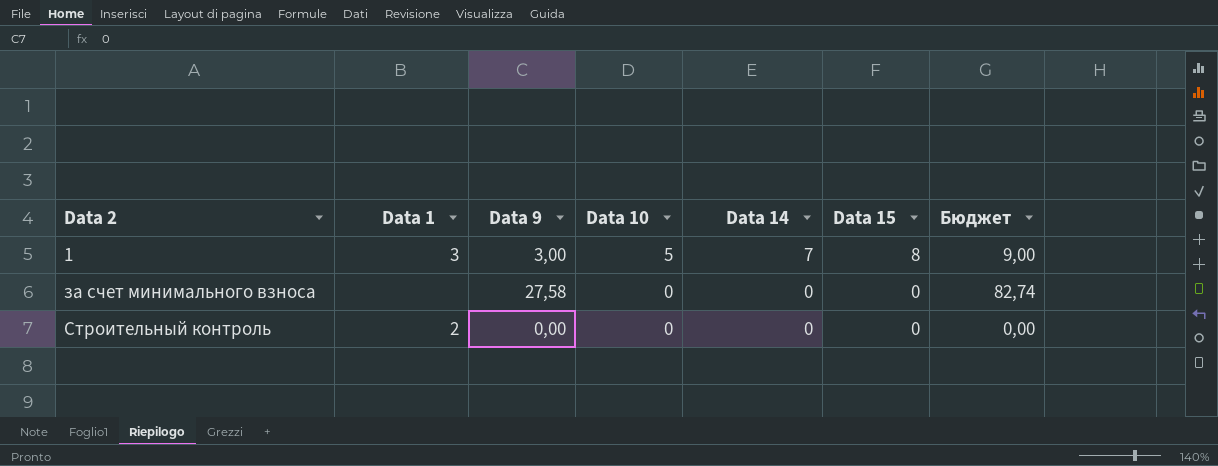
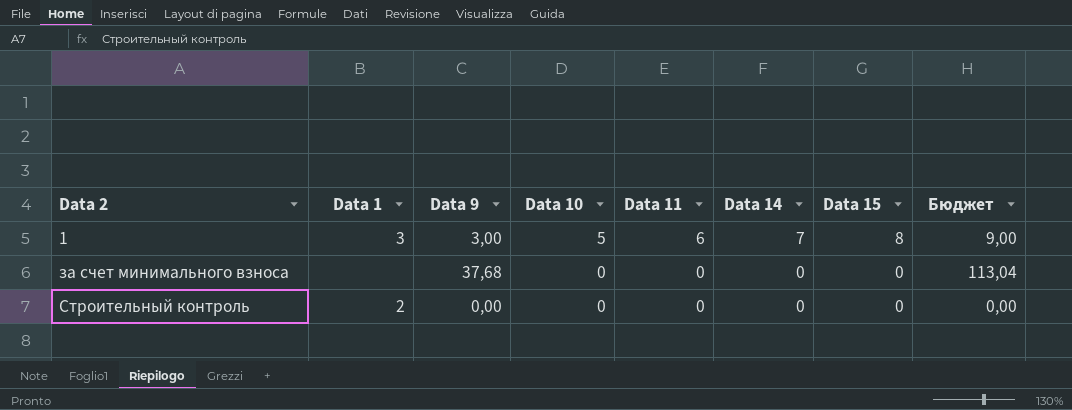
column Data 11 | position: none -> 5
за счет минимального взноса | Data 9: 27,58 -> 37,68
за счет минимального взноса | Бюджет: 82,74 -> 113,04

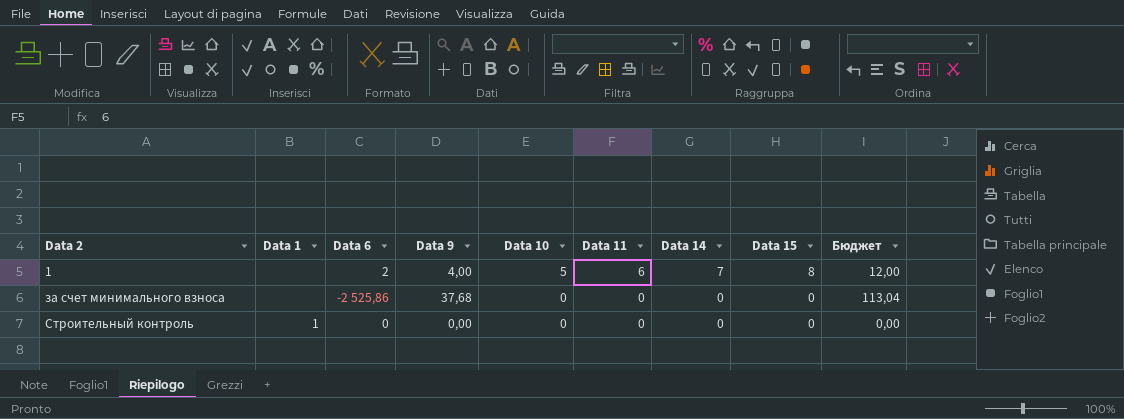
column Data 6 | position: none -> 3
1 | Data 1: 3 -> none
1 | Data 9: 3,00 -> 4,00
1 | Бюджет: 9,00 -> 12,00
Строительный контроль | Data 1: 2 -> 1

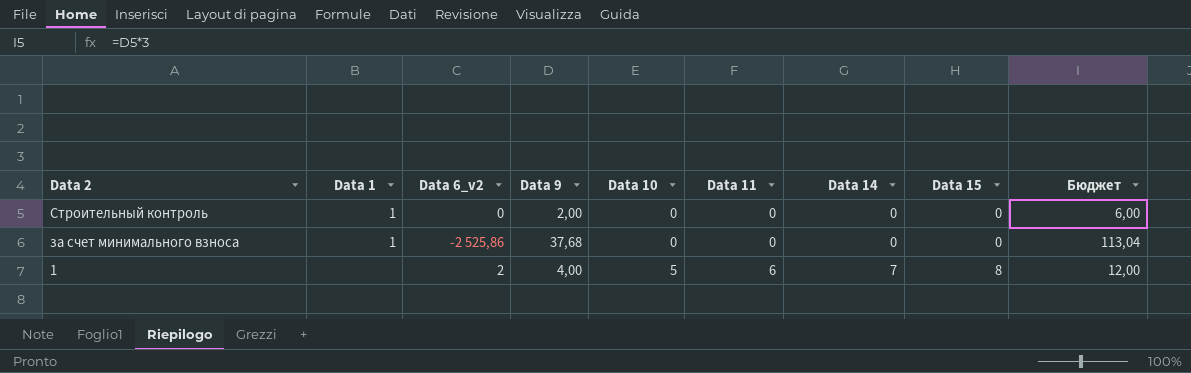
row order: Data 2 ascending -> Data 2 descending
column name: Data 6 -> Data 6_v2
Строительный контроль | Data 9: 0,00 -> 2,00
Строительный контроль | Бюджет: 0,00 -> 6,00
за счет минимального взноса | Data 1: none -> 1

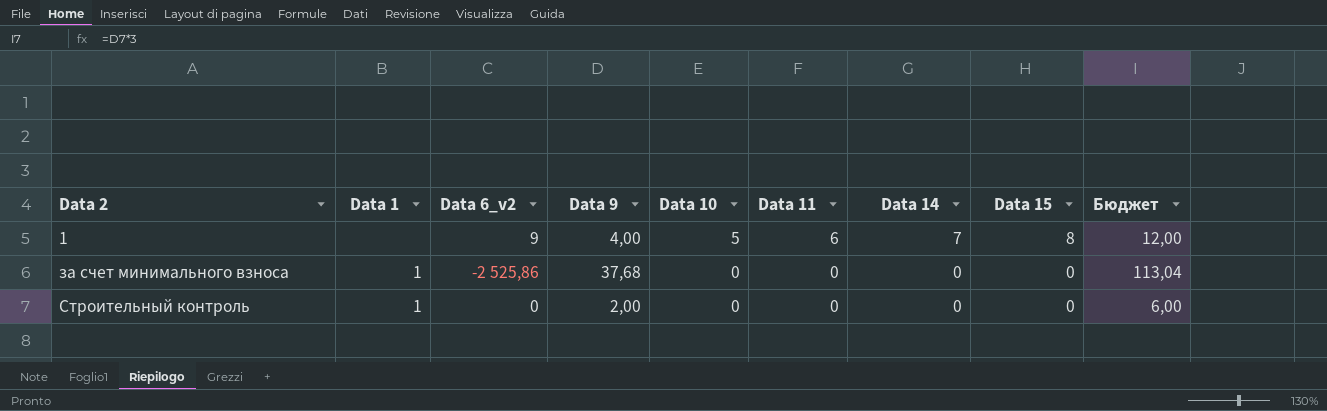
row order: Data 2 descending -> Data 2 ascending
1 | Data 6_v2: 2 -> 9

